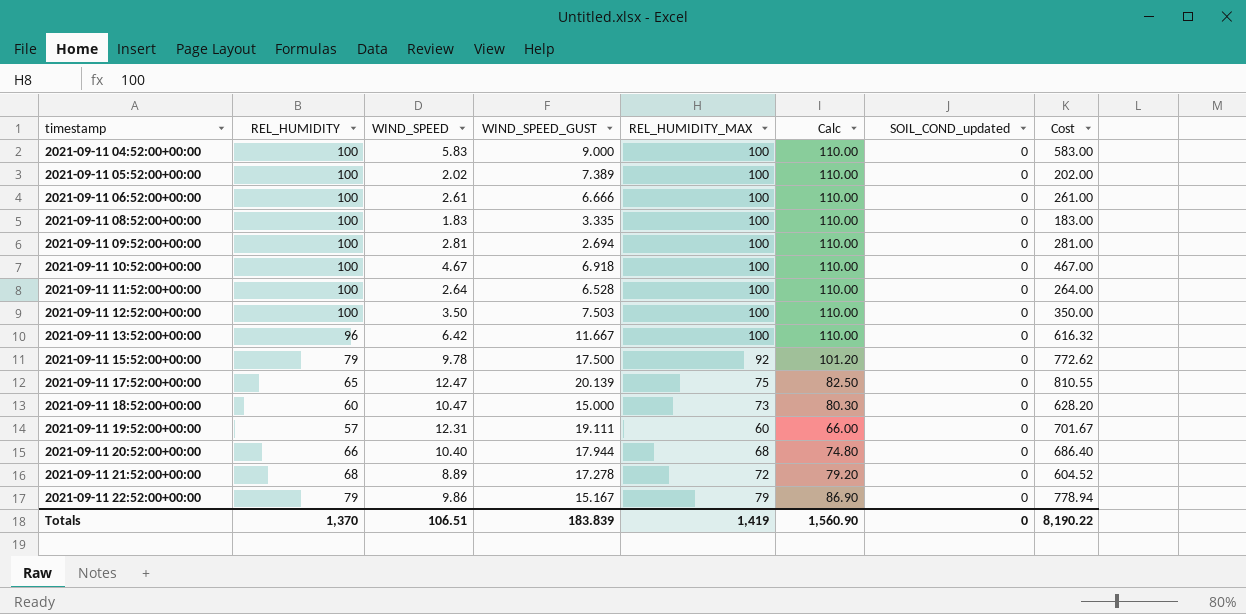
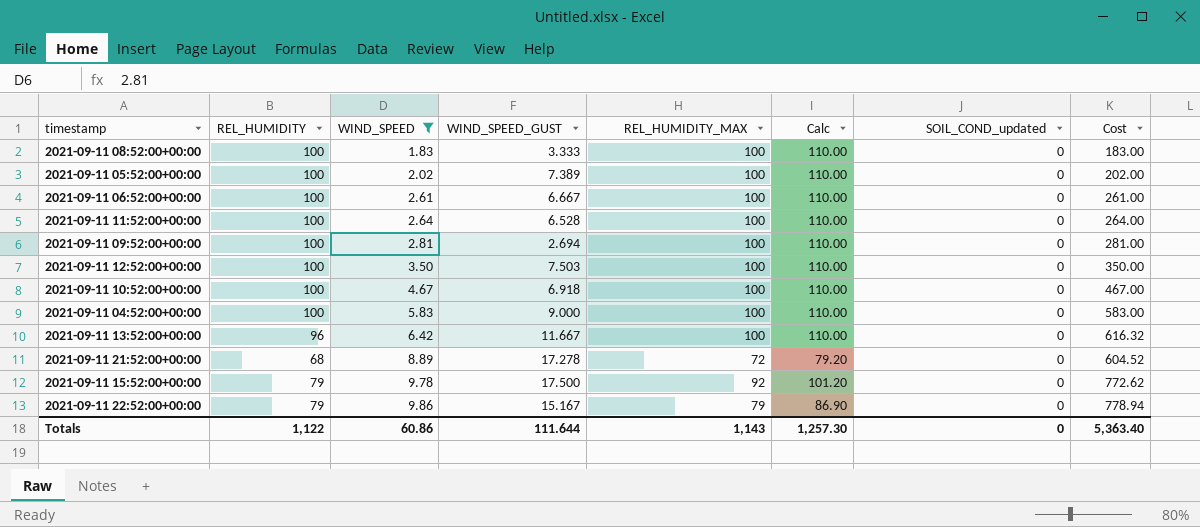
filter: none -> WIND_SPEED <= 9.86
row order: timestamp ascending -> WIND_SPEED ascending
2021-09-11 08:52:00+00:00 | WIND_SPEED_GUST: 3.335 -> 3.333
2021-09-11 06:52:00+00:00 | WIND_SPEED_GUST: 6.666 -> 6.667
Totals | REL_HUMIDITY: 1,370 -> 1,122
Totals | WIND_SPEED: 106.51 -> 60.86
Totals | WIND_SPEED_GUST: 183.839 -> 111.644
Totals | REL_HUMIDITY_MAX: 1,419 -> 1,143
Totals | Calc: 1,560.90 -> 1,257.30
Totals | Cost: 8,190.22 -> 5,363.40

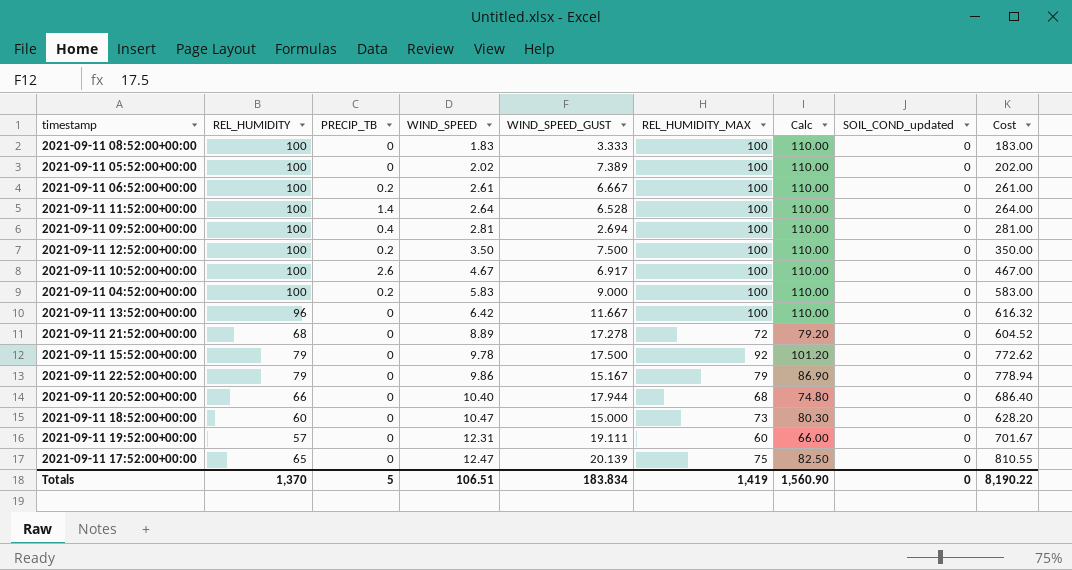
filter: WIND_SPEED <= 9.86 -> none
column PRECIP_TB | position: none -> 3
2021-09-11 12:52:00+00:00 | WIND_SPEED_GUST: 7.503 -> 7.500
2021-09-11 10:52:00+00:00 | WIND_SPEED_GUST: 6.918 -> 6.917
Totals | REL_HUMIDITY: 1,122 -> 1,370
Totals | WIND_SPEED: 60.86 -> 106.51
Totals | WIND_SPEED_GUST: 111.644 -> 183.834
Totals | REL_HUMIDITY_MAX: 1,143 -> 1,419
Totals | Calc: 1,257.30 -> 1,560.90
Totals | Cost: 5,363.40 -> 8,190.22

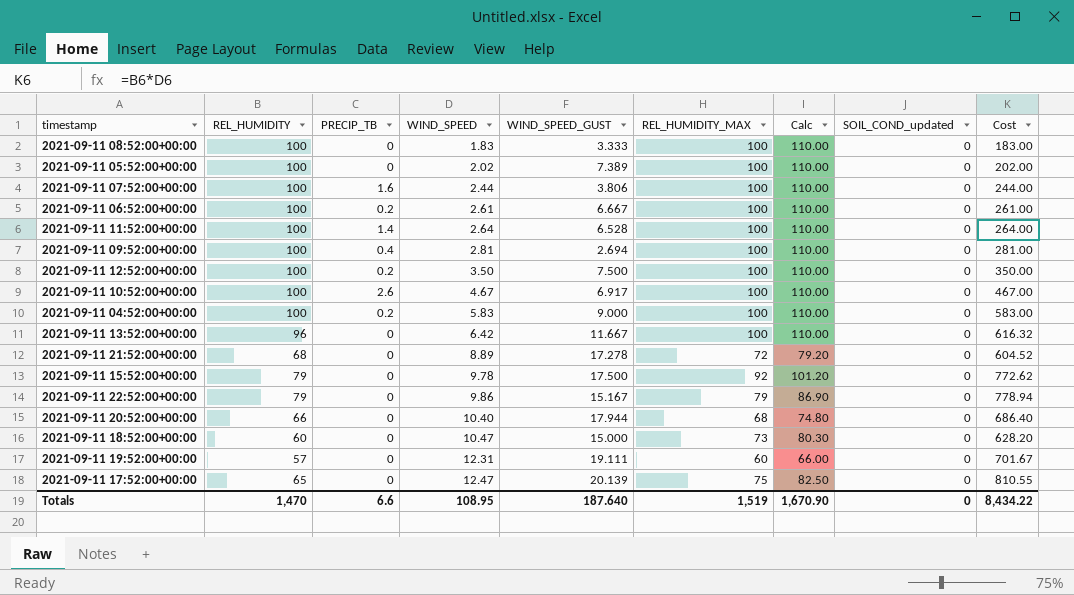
row 2021-09-11 07:52:00+00:00: none -> 100 | 1.6 | 2.44 | 3.806 | 100 | 110.00 | 0 | 244.00
Totals | REL_HUMIDITY: 1,370 -> 1,470
Totals | PRECIP_TB: 5 -> 6.6
Totals | WIND_SPEED: 106.51 -> 108.95
Totals | WIND_SPEED_GUST: 183.834 -> 187.640
Totals | REL_HUMIDITY_MAX: 1,419 -> 1,519
Totals | Calc: 1,560.90 -> 1,670.90
Totals | Cost: 8,190.22 -> 8,434.22

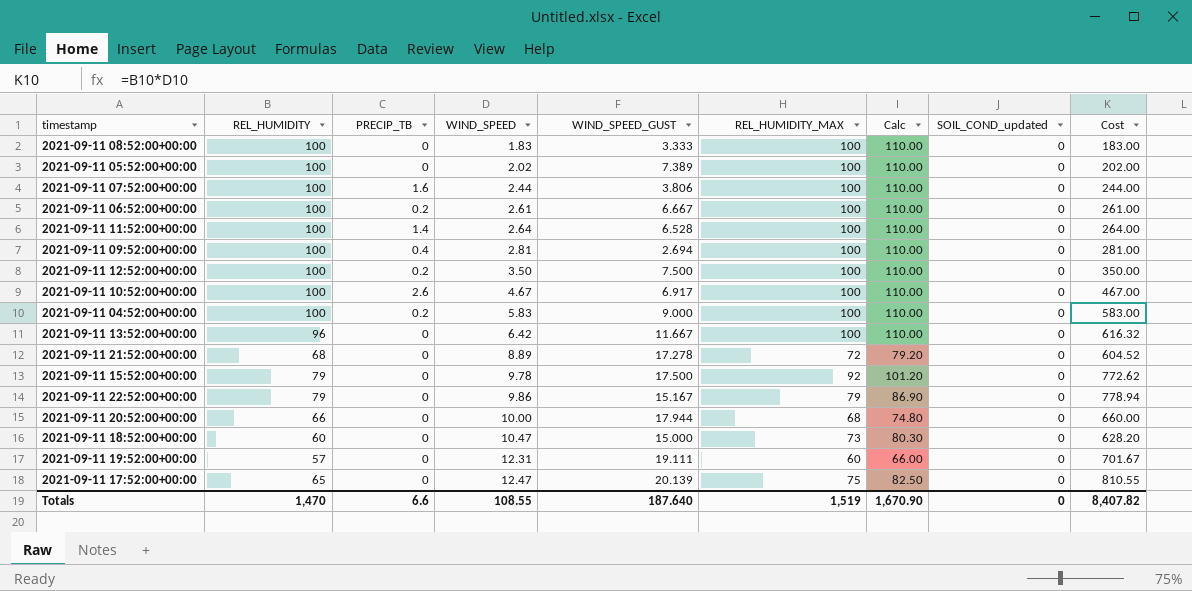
2021-09-11 20:52:00+00:00 | WIND_SPEED: 10.40 -> 10.00
2021-09-11 20:52:00+00:00 | Cost: 686.40 -> 660.00
Totals | WIND_SPEED: 108.95 -> 108.55
Totals | Cost: 8,434.22 -> 8,407.82

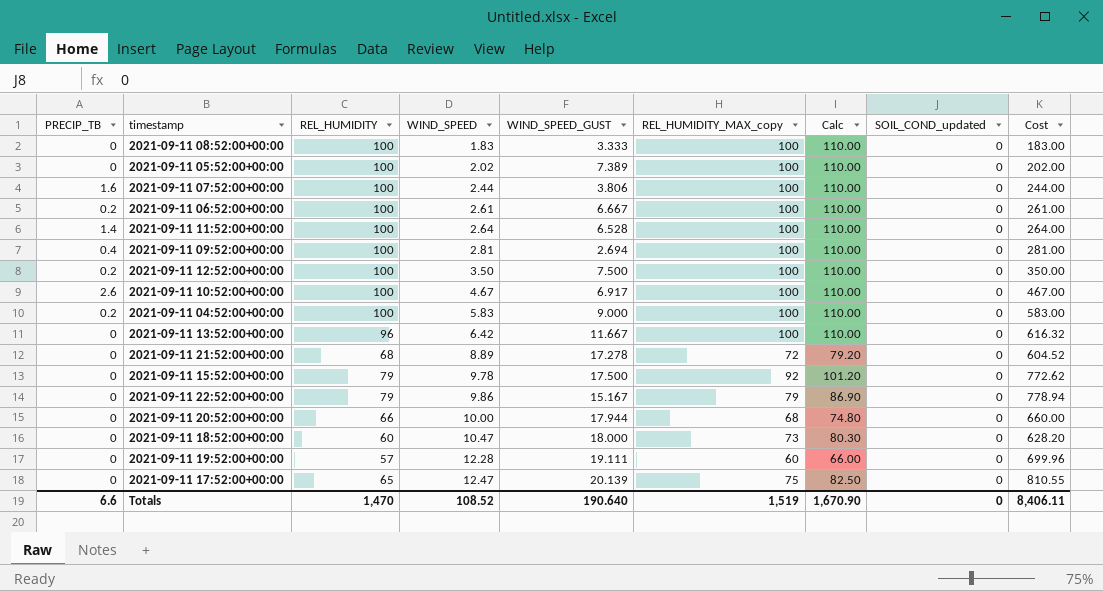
column PRECIP_TB | position: 3 -> 1
column name: REL_HUMIDITY_MAX -> REL_HUMIDITY_MAX_copy
2021-09-11 18:52:00+00:00 | WIND_SPEED_GUST: 15.000 -> 18.000
2021-09-11 19:52:00+00:00 | WIND_SPEED: 12.31 -> 12.28
2021-09-11 19:52:00+00:00 | Cost: 701.67 -> 699.96
Totals | WIND_SPEED: 108.55 -> 108.52
Totals | WIND_SPEED_GUST: 187.640 -> 190.640
Totals | Cost: 8,407.82 -> 8,406.11

